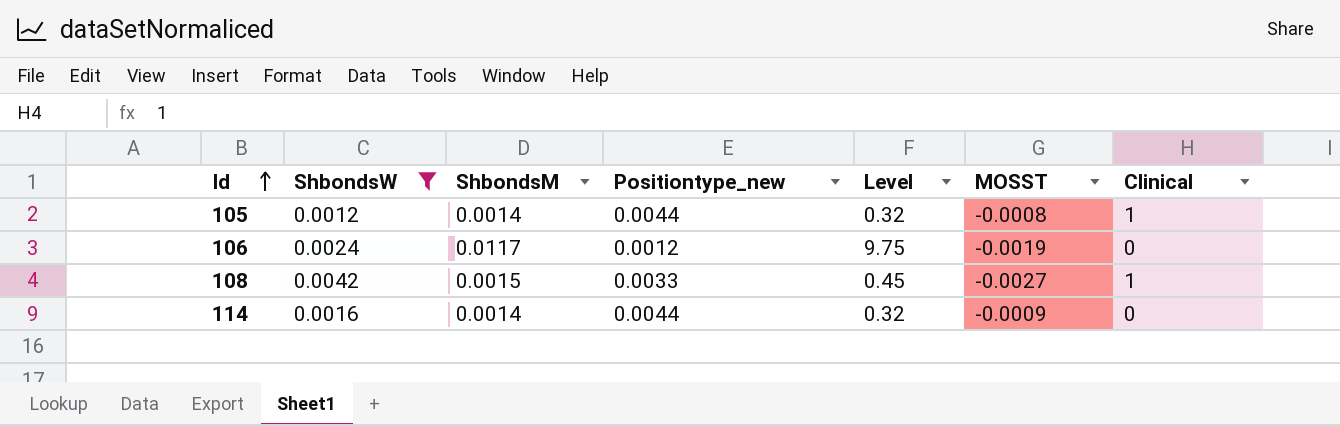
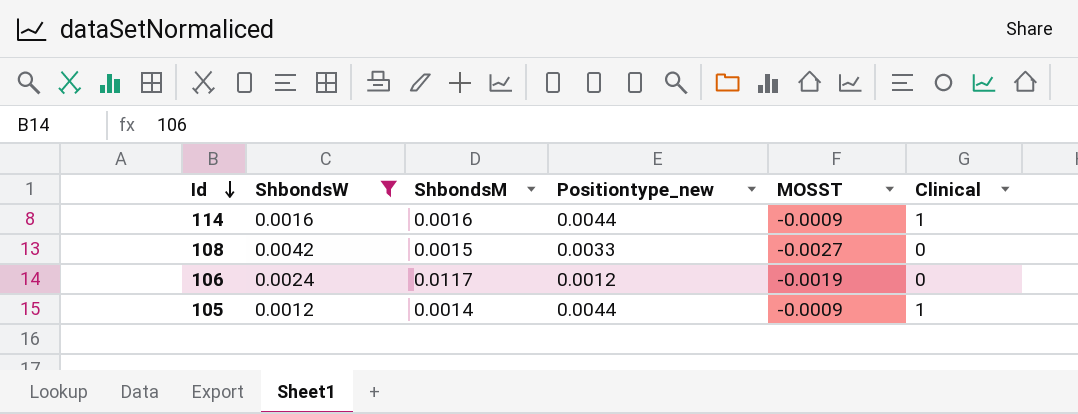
row order: Id ascending -> Id descending
column Level | formula: [ShbondsM] / [Positiontype_new] -> none
114 | ShbondsM: 0.0014 -> 0.0016
114 | Clinical: 0 -> 1
108 | Clinical: 1 -> 0
105 | MOSST: -0.0008 -> -0.0009

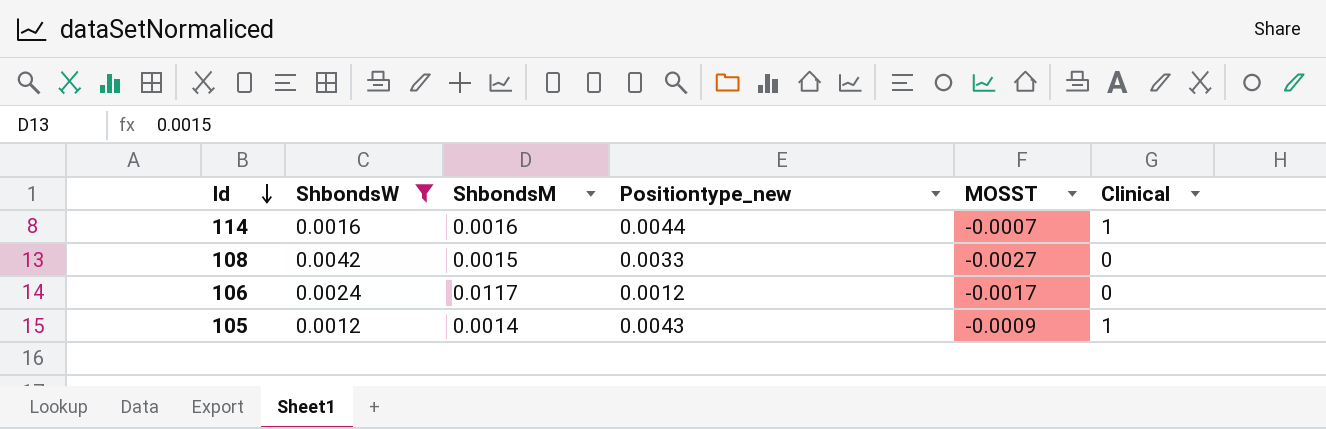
114 | MOSST: -0.0009 -> -0.0007
106 | MOSST: -0.0019 -> -0.0017
105 | Positiontype_new: 0.0044 -> 0.0043

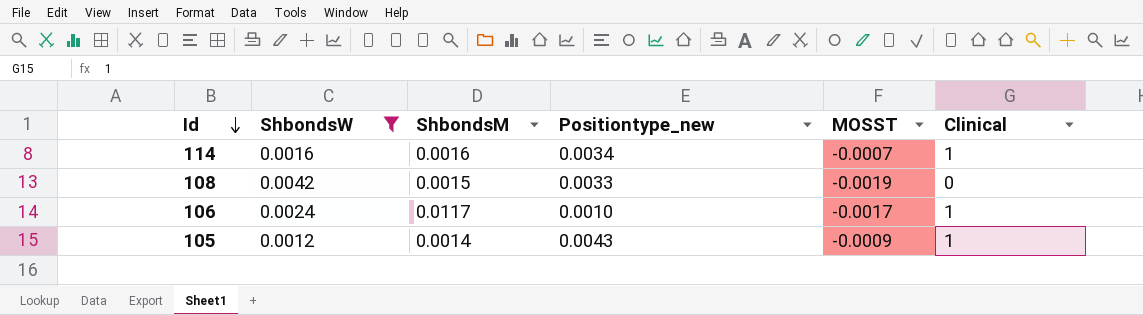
114 | Positiontype_new: 0.0044 -> 0.0034
108 | MOSST: -0.0027 -> -0.0019
106 | Positiontype_new: 0.0012 -> 0.0010
106 | Clinical: 0 -> 1

